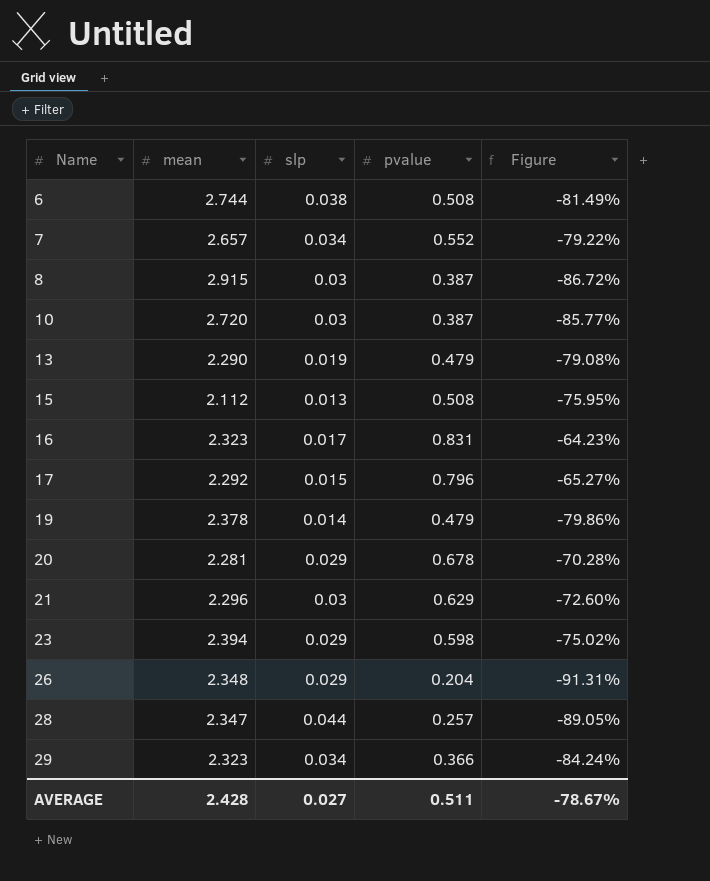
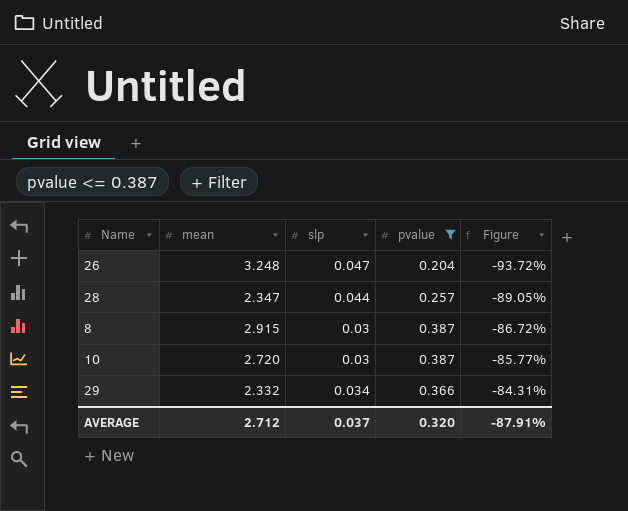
filter: none -> pvalue <= 0.387
row order: Name ascending -> Figure ascending
26 | mean: 2.348 -> 3.248
26 | slp: 0.029 -> 0.047
26 | Figure: -91.31% -> -93.72%
29 | mean: 2.323 -> 2.332
29 | Figure: -84.24% -> -84.31%
AVERAGE | mean: 2.428 -> 2.712
AVERAGE | slp: 0.027 -> 0.037
AVERAGE | pvalue: 0.511 -> 0.320
AVERAGE | Figure: -78.67% -> -87.91%

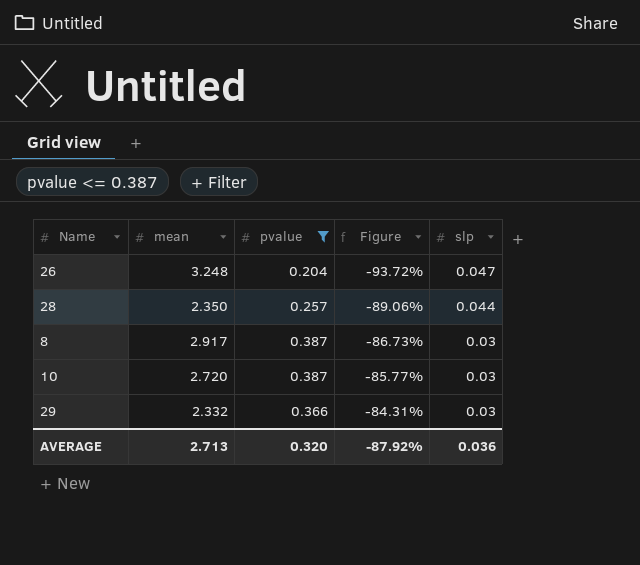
column slp | position: 3 -> 5
28 | mean: 2.347 -> 2.350
28 | Figure: -89.05% -> -89.06%
8 | mean: 2.915 -> 2.917
8 | Figure: -86.72% -> -86.73%
29 | slp: 0.034 -> 0.03
AVERAGE | mean: 2.712 -> 2.713
AVERAGE | Figure: -87.91% -> -87.92%
AVERAGE | slp: 0.037 -> 0.036

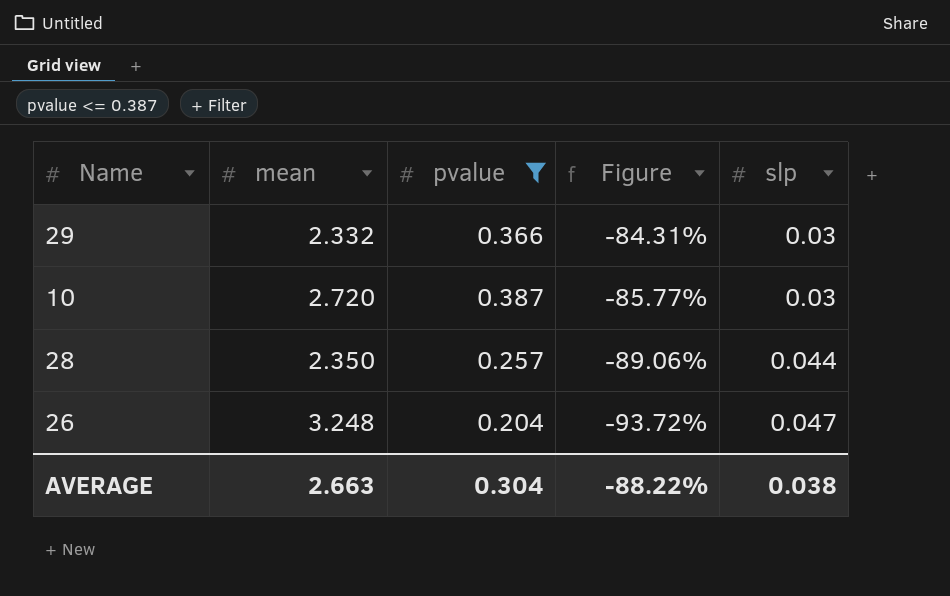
row order: Figure ascending -> Figure descending
row 8: 2.917 | 0.387 | -86.73% | 0.03 -> none
AVERAGE | mean: 2.713 -> 2.663
AVERAGE | pvalue: 0.320 -> 0.304
AVERAGE | Figure: -87.92% -> -88.22%
AVERAGE | slp: 0.036 -> 0.038

